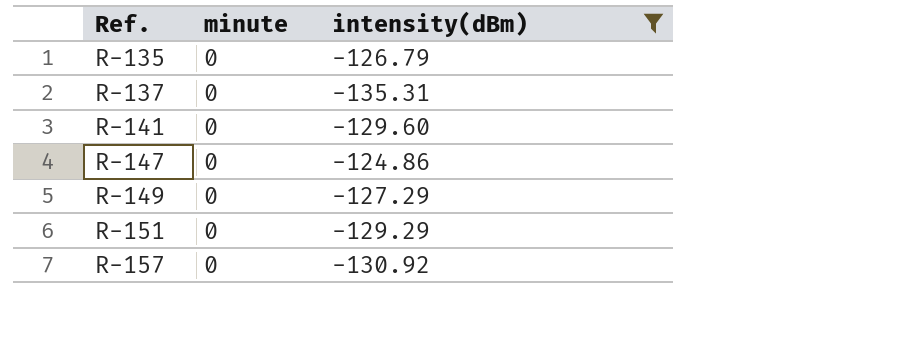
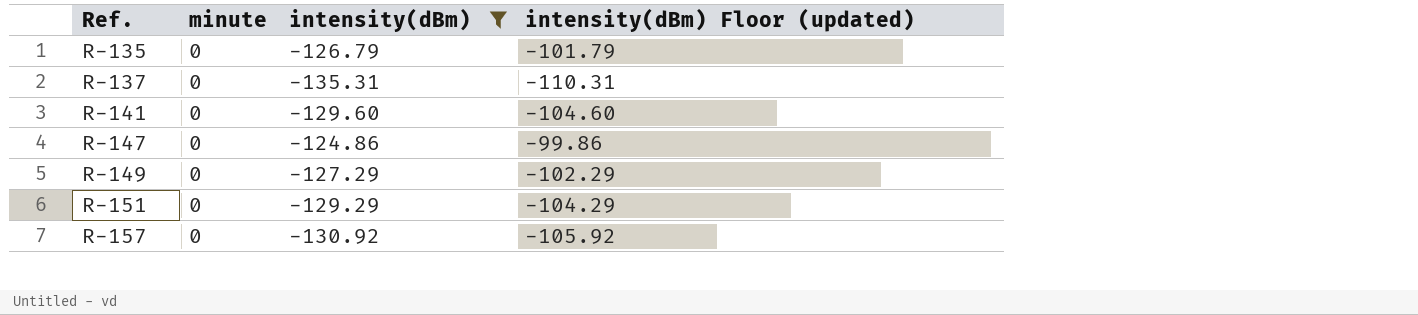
column intensity(dBm) Floor (updated) | formula: none -> [intensity(dBm)] + 25

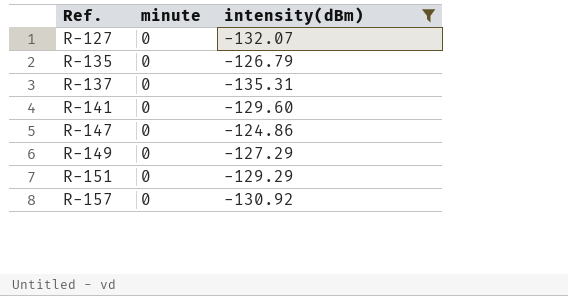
column intensity(dBm) Floor (updated) | formula: [intensity(dBm)] + 25 -> none
row R-127: none -> 0 | -132.07

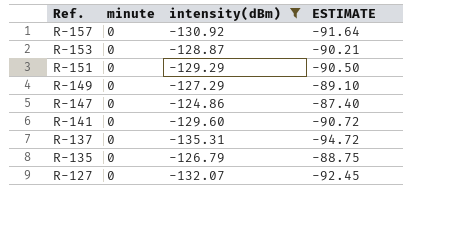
row order: Ref. ascending -> Ref. descending
column ESTIMATE | formula: none -> [intensity(dBm)] * 0.7
row R-153: none -> 0 | -128.87 | -90.21

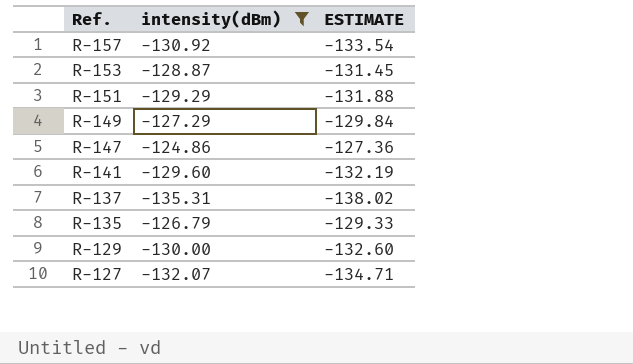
column minute | position: 2 -> none
column ESTIMATE | formula: [intensity(dBm)] * 0.7 -> [intensity(dBm)] * 1.02
row R-129: none -> -130.00 | -132.60

